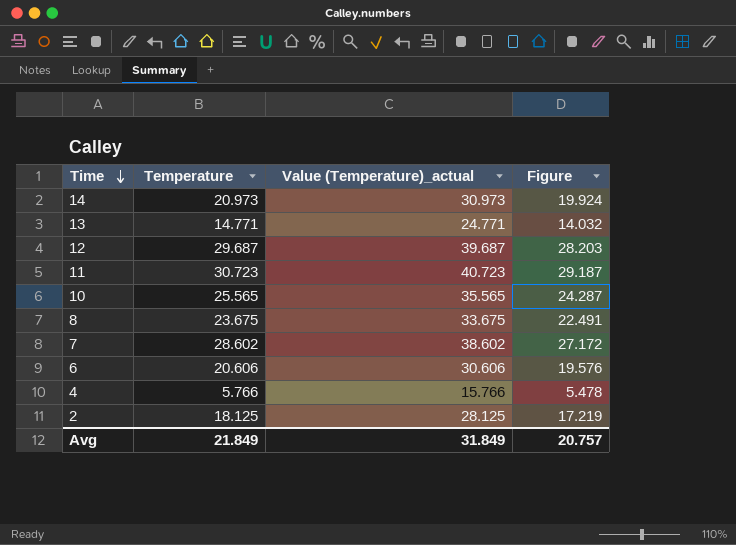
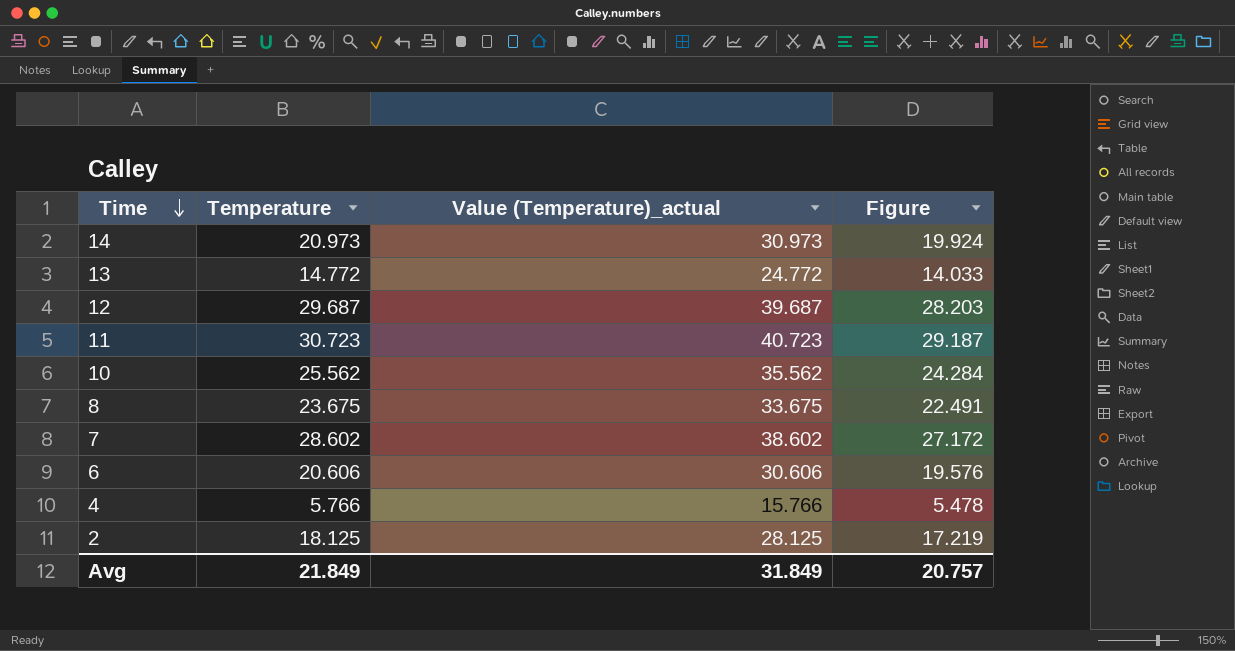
13 | Temperature: 14.771 -> 14.772
13 | Value (Temperature)_actual: 24.771 -> 24.772
13 | Figure: 14.032 -> 14.033
10 | Temperature: 25.565 -> 25.562
10 | Value (Temperature)_actual: 35.565 -> 35.562
10 | Figure: 24.287 -> 24.284

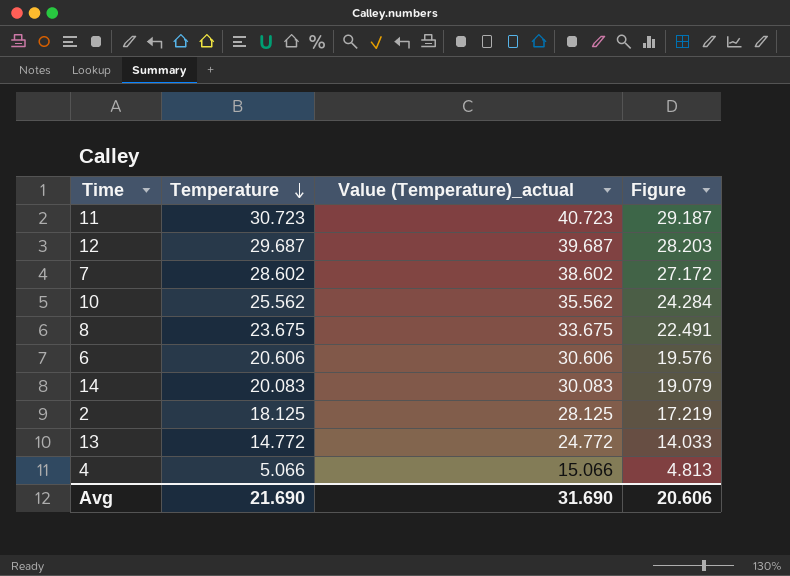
row order: Time descending -> Temperature descending
14 | Temperature: 20.973 -> 20.083
14 | Value (Temperature)_actual: 30.973 -> 30.083
14 | Figure: 19.924 -> 19.079
4 | Temperature: 5.766 -> 5.066
4 | Value (Temperature)_actual: 15.766 -> 15.066
4 | Figure: 5.478 -> 4.813
Avg | Temperature: 21.849 -> 21.690
Avg | Value (Temperature)_actual: 31.849 -> 31.690
Avg | Figure: 20.757 -> 20.606

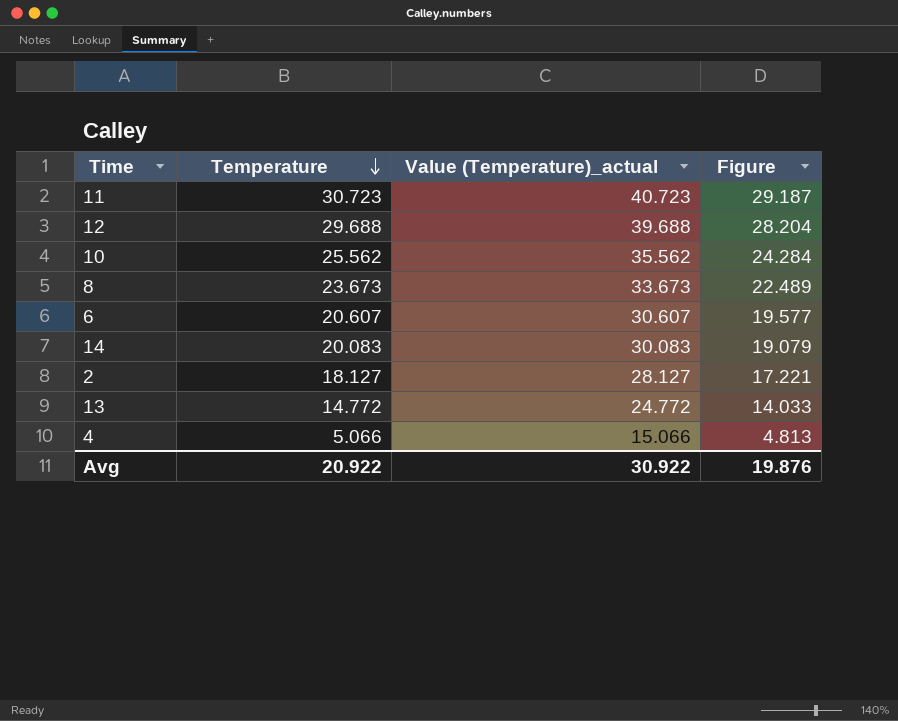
row 7: 28.602 | 38.602 | 27.172 -> none
12 | Temperature: 29.687 -> 29.688
12 | Value (Temperature)_actual: 39.687 -> 39.688
12 | Figure: 28.203 -> 28.204
8 | Temperature: 23.675 -> 23.673
8 | Value (Temperature)_actual: 33.675 -> 33.673
8 | Figure: 22.491 -> 22.489
6 | Temperature: 20.606 -> 20.607
6 | Value (Temperature)_actual: 30.606 -> 30.607
6 | Figure: 19.576 -> 19.577
2 | Temperature: 18.125 -> 18.127
2 | Value (Temperature)_actual: 28.125 -> 28.127
2 | Figure: 17.219 -> 17.221
Avg | Temperature: 21.690 -> 20.922
Avg | Value (Temperature)_actual: 31.690 -> 30.922
Avg | Figure: 20.606 -> 19.876

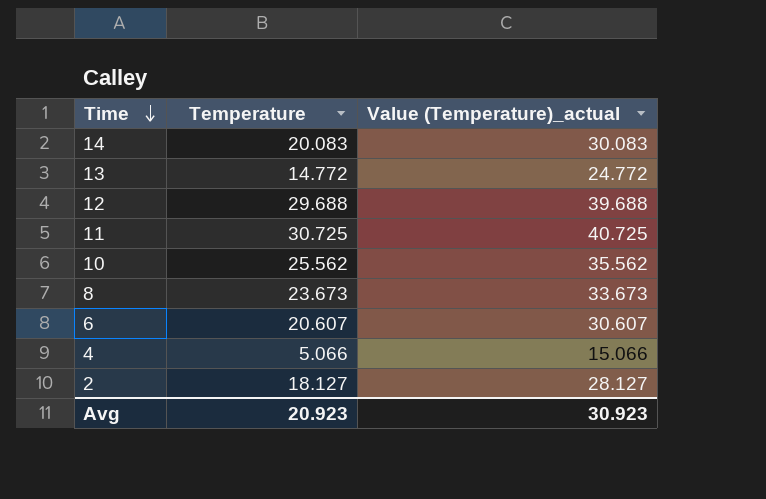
row order: Temperature descending -> Time descending
column Figure | formula: [Temperature] * 0.95 -> none
11 | Temperature: 30.723 -> 30.725
11 | Value (Temperature)_actual: 40.723 -> 40.725
Avg | Temperature: 20.922 -> 20.923
Avg | Value (Temperature)_actual: 30.922 -> 30.923

